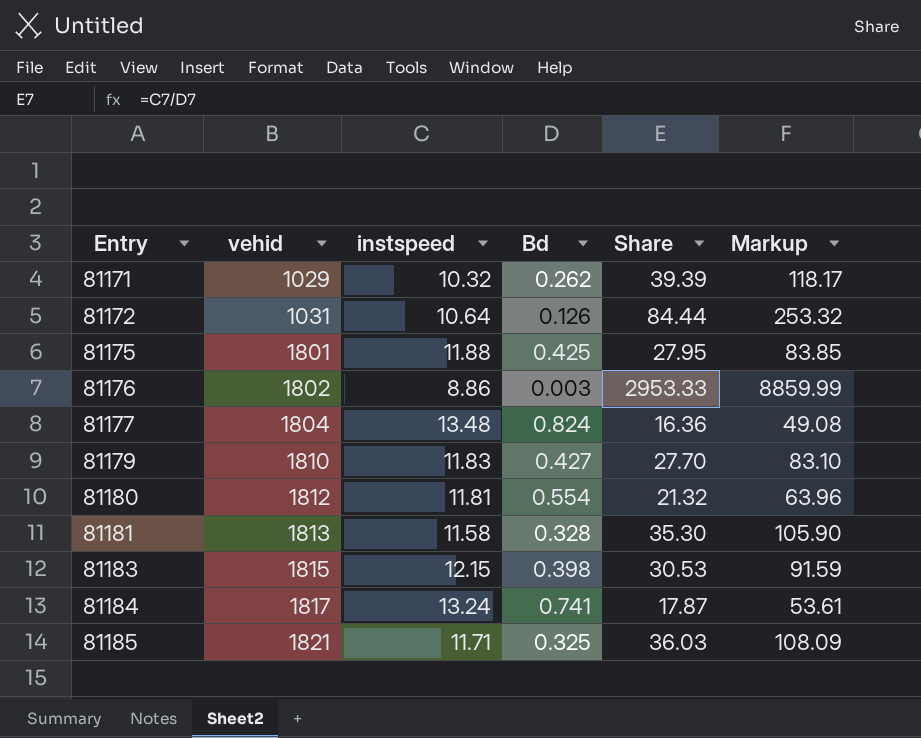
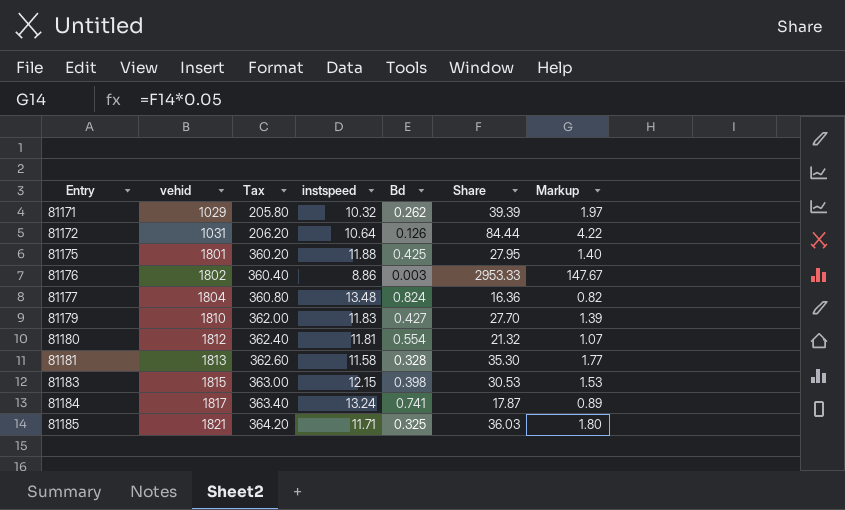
column Tax | formula: none -> [vehid] * 0.2
column Markup | formula: [Share] * 3 -> [Share] * 0.05

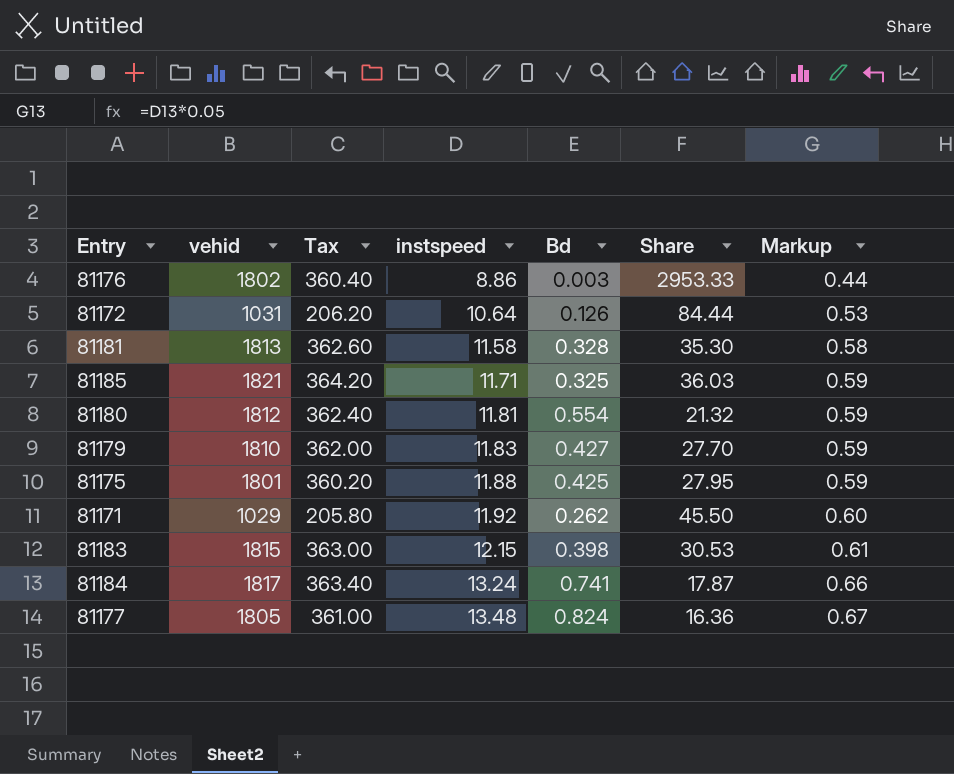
row order: Entry ascending -> instspeed ascending
column Markup | formula: [Share] * 0.05 -> [instspeed] * 0.05
81171 | instspeed: 10.32 -> 11.92
81171 | Share: 39.39 -> 45.50
81177 | vehid: 1804 -> 1805
81177 | Tax: 360.80 -> 361.00

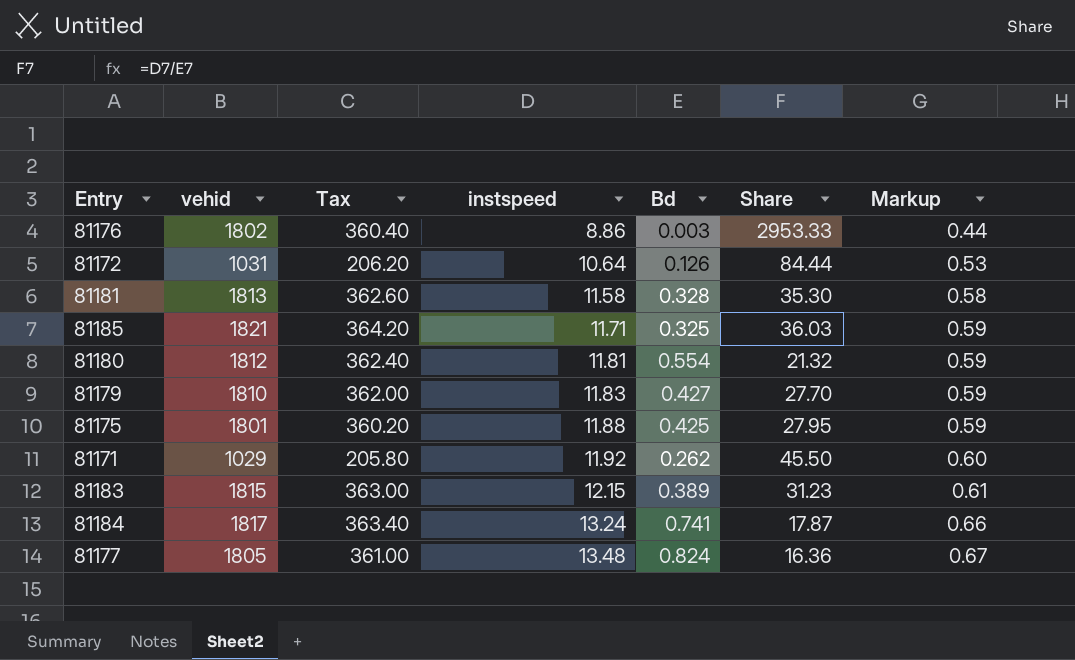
81183 | Bd: 0.398 -> 0.389
81183 | Share: 30.53 -> 31.23

